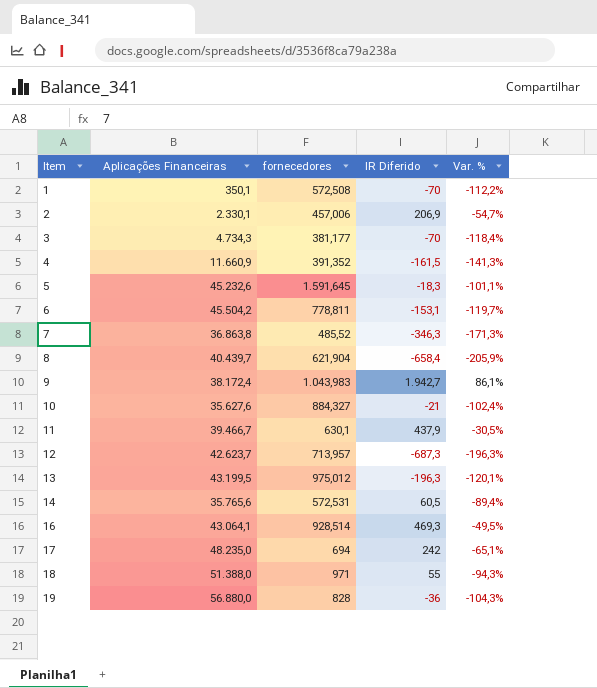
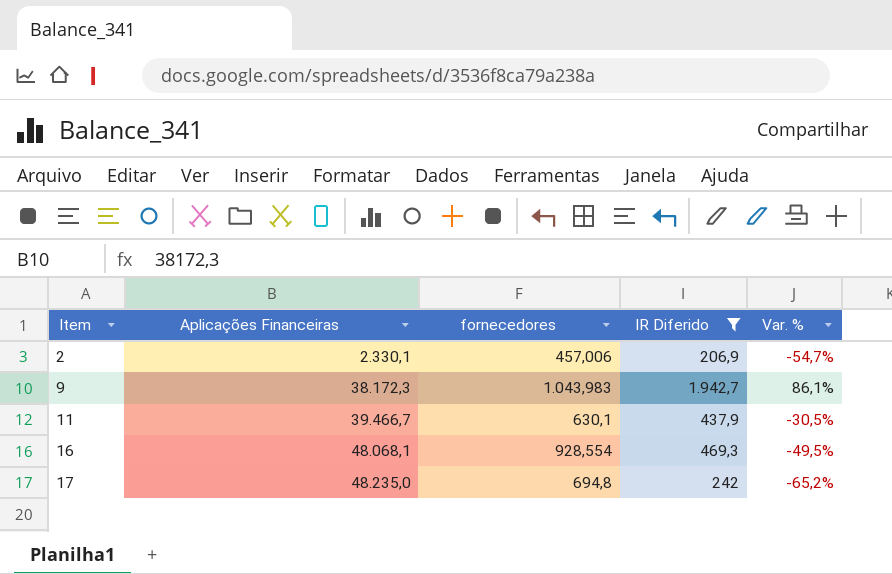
filter: none -> IR Diferido >= 206,9
9 | Aplicações Financeiras: 38.172,4 -> 38.172,3
16 | Aplicações Financeiras: 43.064,1 -> 48.068,1
16 | fornecedores: 928,514 -> 928,554
17 | fornecedores: 694 -> 694,8
17 | Var. %: -65,1% -> -65,2%

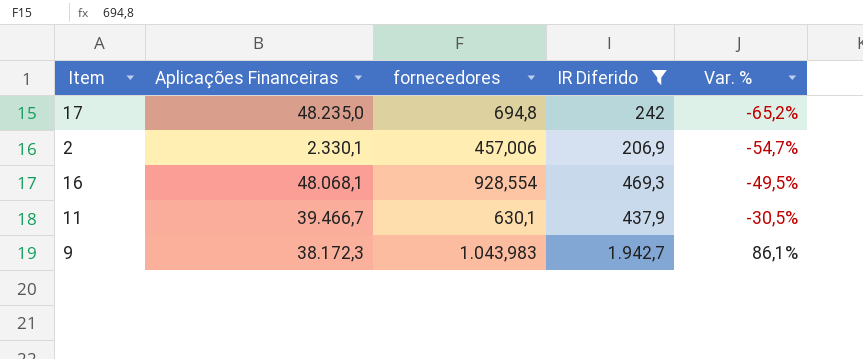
row order: Item ascending -> Var. % ascending

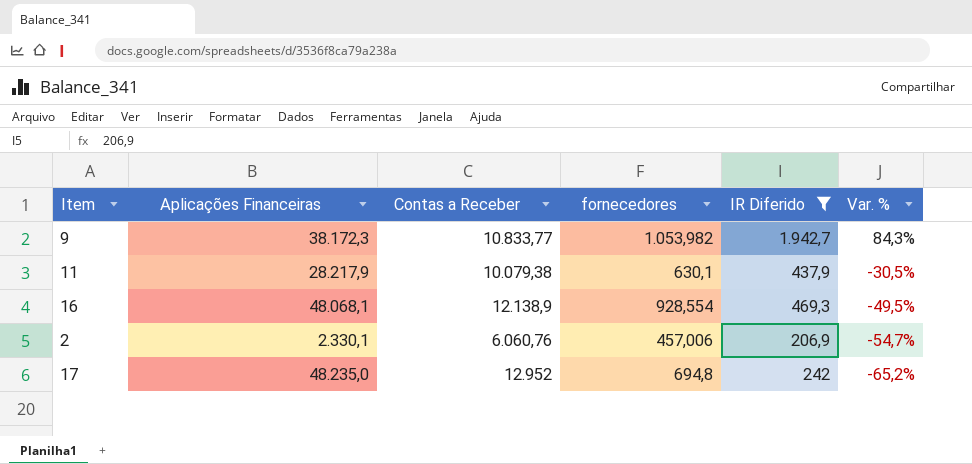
row order: Var. % ascending -> Var. % descending
column Contas a Receber | position: none -> 3
9 | fornecedores: 1.043,983 -> 1.053,982
9 | Var. %: 86,1% -> 84,3%
11 | Aplicações Financeiras: 39.466,7 -> 28.217,9

